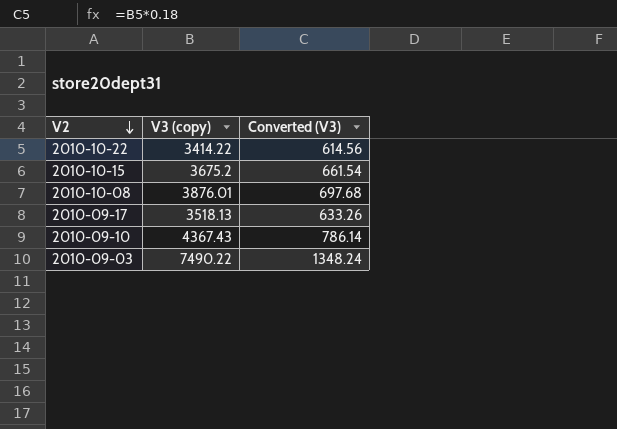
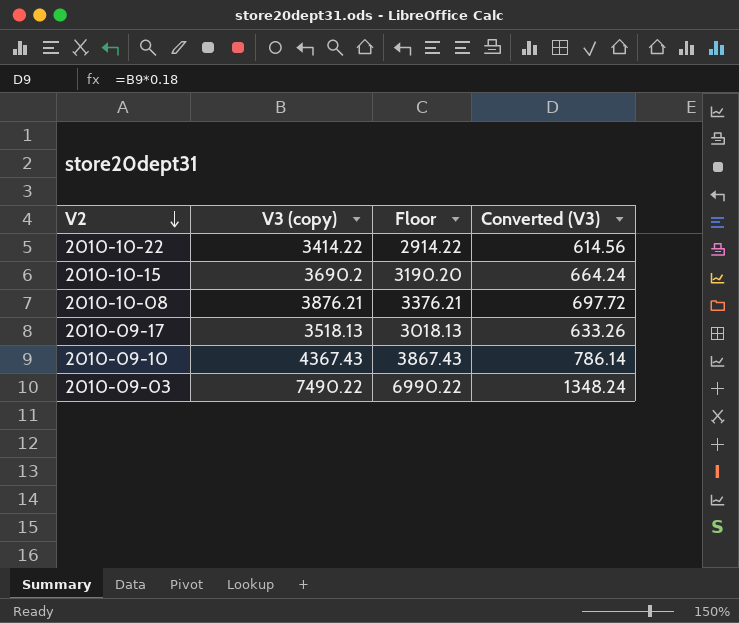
column Floor | formula: none -> [V3 (copy)] - 500
2010-10-15 | V3 (copy): 3675.2 -> 3690.2
2010-10-15 | Converted (V3): 661.54 -> 664.24
2010-10-08 | V3 (copy): 3876.01 -> 3876.21
2010-10-08 | Converted (V3): 697.68 -> 697.72

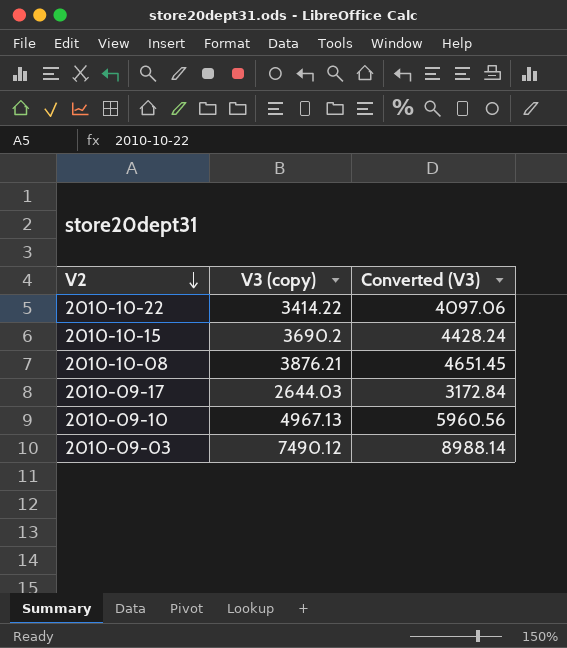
column Floor | formula: [V3 (copy)] - 500 -> none
column Converted (V3) | formula: [V3 (copy)] * 0.18 -> [V3 (copy)] * 1.2
2010-09-17 | V3 (copy): 3518.13 -> 2644.03
2010-09-10 | V3 (copy): 4367.43 -> 4967.13
2010-09-03 | V3 (copy): 7490.22 -> 7490.12

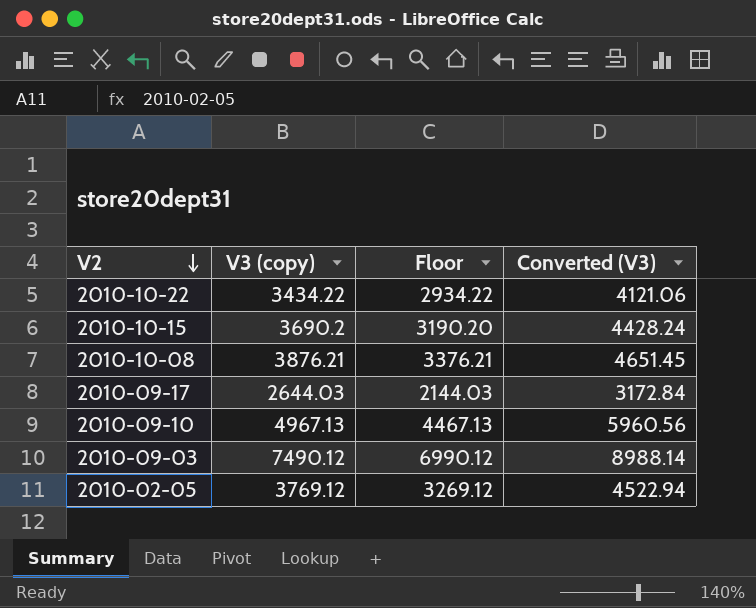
column Floor | formula: none -> [V3 (copy)] - 500
2010-10-22 | V3 (copy): 3414.22 -> 3434.22
2010-10-22 | Converted (V3): 4097.06 -> 4121.06
row 2010-02-05: none -> 3769.12 | 3269.12 | 4522.94

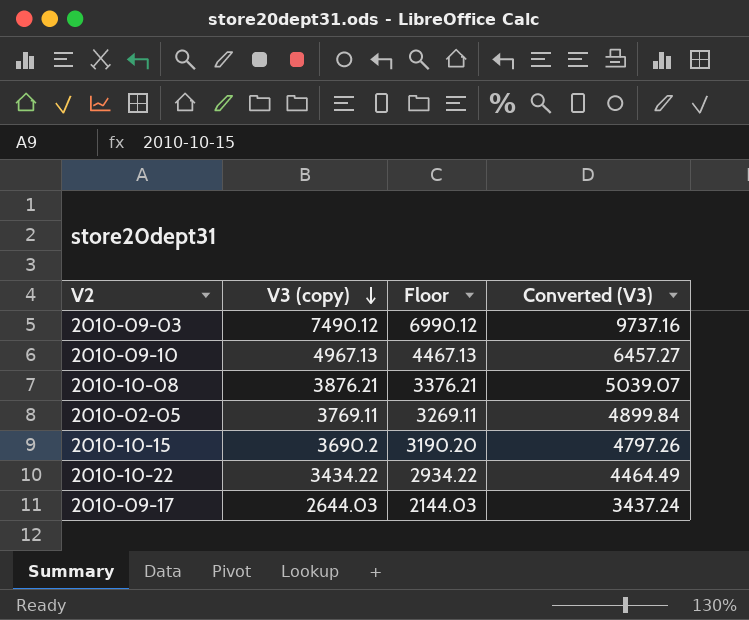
row order: V2 descending -> V3 (copy) descending
column Converted (V3) | formula: [V3 (copy)] * 1.2 -> [V3 (copy)] * 1.3
2010-02-05 | V3 (copy): 3769.12 -> 3769.11
2010-02-05 | Floor: 3269.12 -> 3269.11

